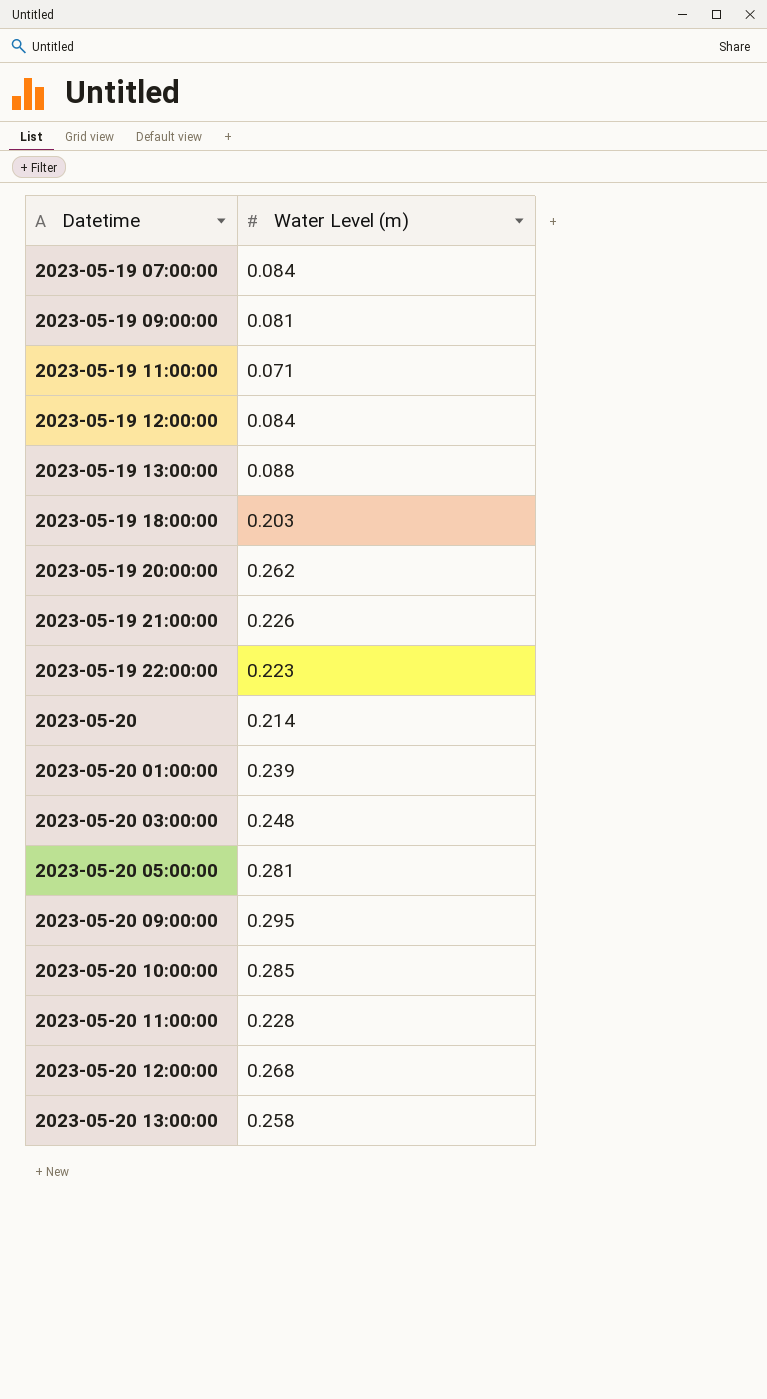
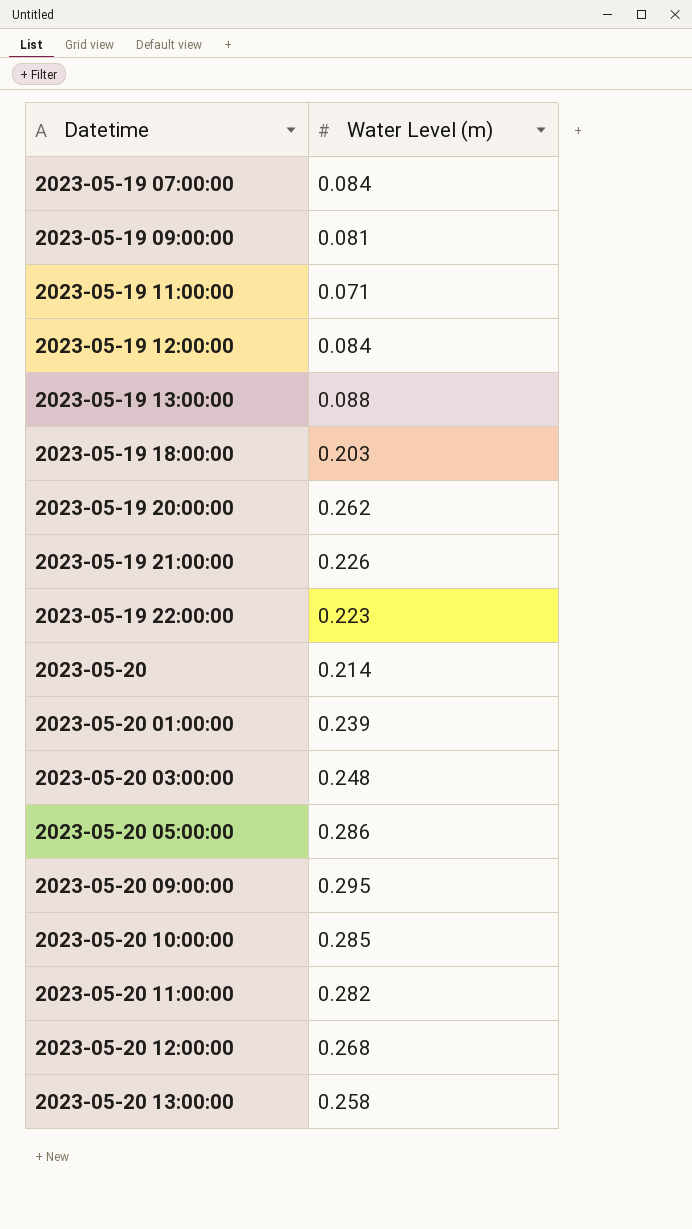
2023-05-20 05:00:00 | Water Level (m): 0.281 -> 0.286
2023-05-20 11:00:00 | Water Level (m): 0.228 -> 0.282

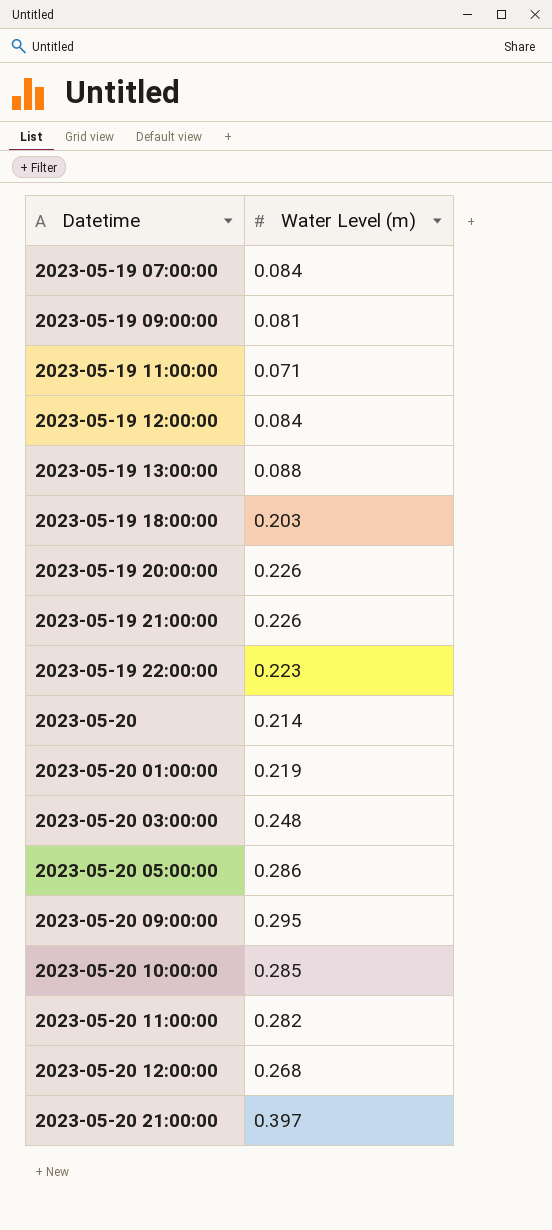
row 2023-05-20 13:00:00: 0.258 -> none
2023-05-19 20:00:00 | Water Level (m): 0.262 -> 0.226
2023-05-20 01:00:00 | Water Level (m): 0.239 -> 0.219
row 2023-05-20 21:00:00: none -> 0.397

